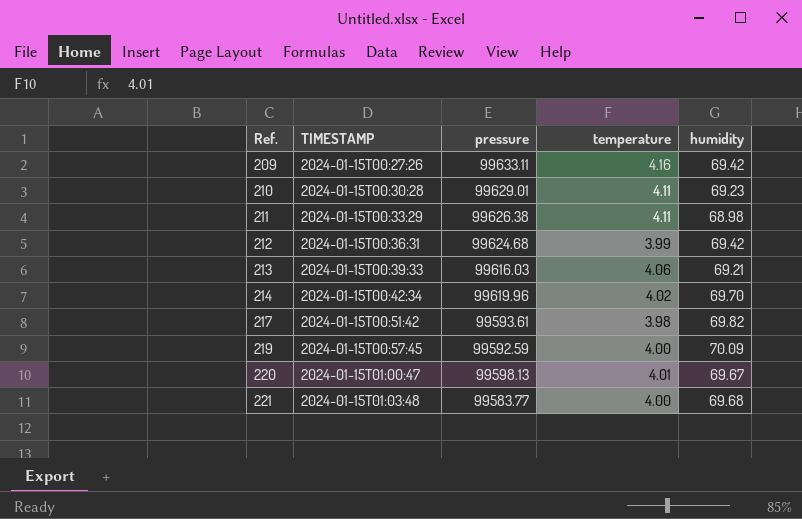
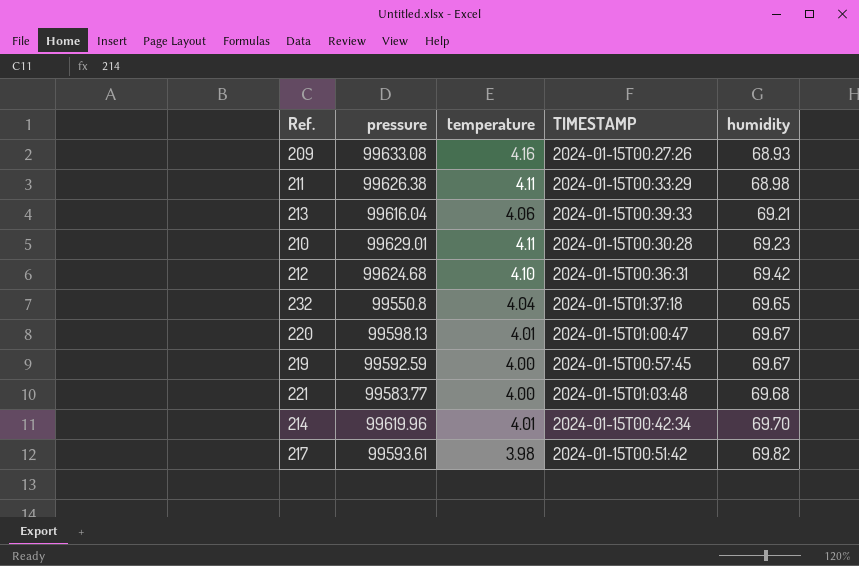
row order: Ref. ascending -> humidity ascending
column TIMESTAMP | position: 2 -> 4
209 | pressure: 99633.11 -> 99633.08
209 | humidity: 69.42 -> 68.93
213 | pressure: 99616.03 -> 99616.04
212 | temperature: 3.99 -> 4.10
row 232: none -> 99550.8 | 4.04 | 2024-01-15T01:37:18 | 69.65
219 | humidity: 70.09 -> 69.67
214 | temperature: 4.02 -> 4.01

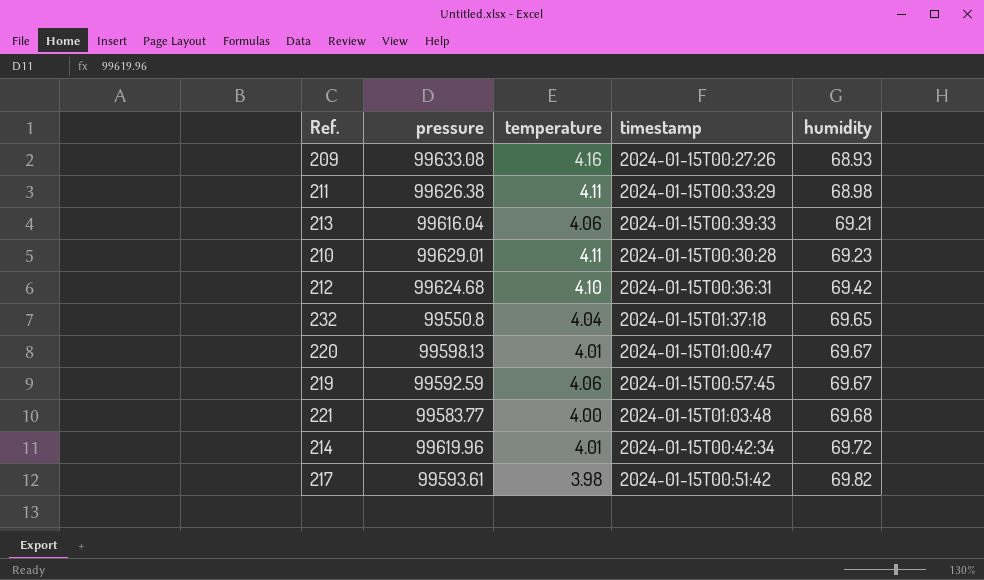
column name: TIMESTAMP -> timestamp
219 | temperature: 4.00 -> 4.06
214 | humidity: 69.70 -> 69.72

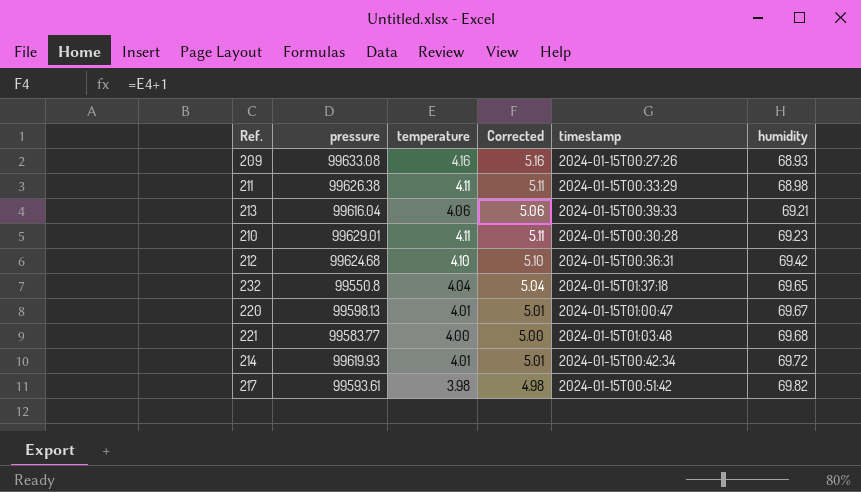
column Corrected | formula: none -> [temperature] + 1
row 219: 99592.59 | 4.06 | 2024-01-15T00:57:45 | 69.67 -> none
214 | pressure: 99619.96 -> 99619.93

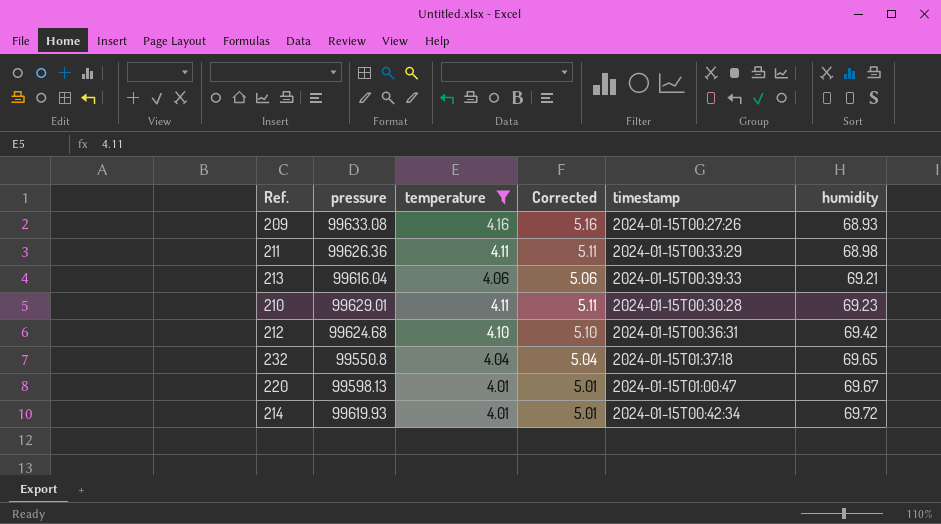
filter: none -> temperature >= 4.01
211 | pressure: 99626.38 -> 99626.36

